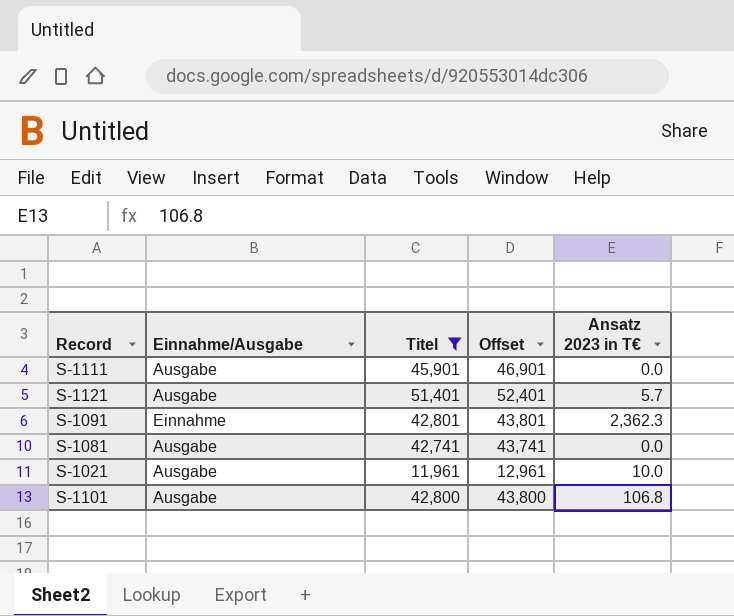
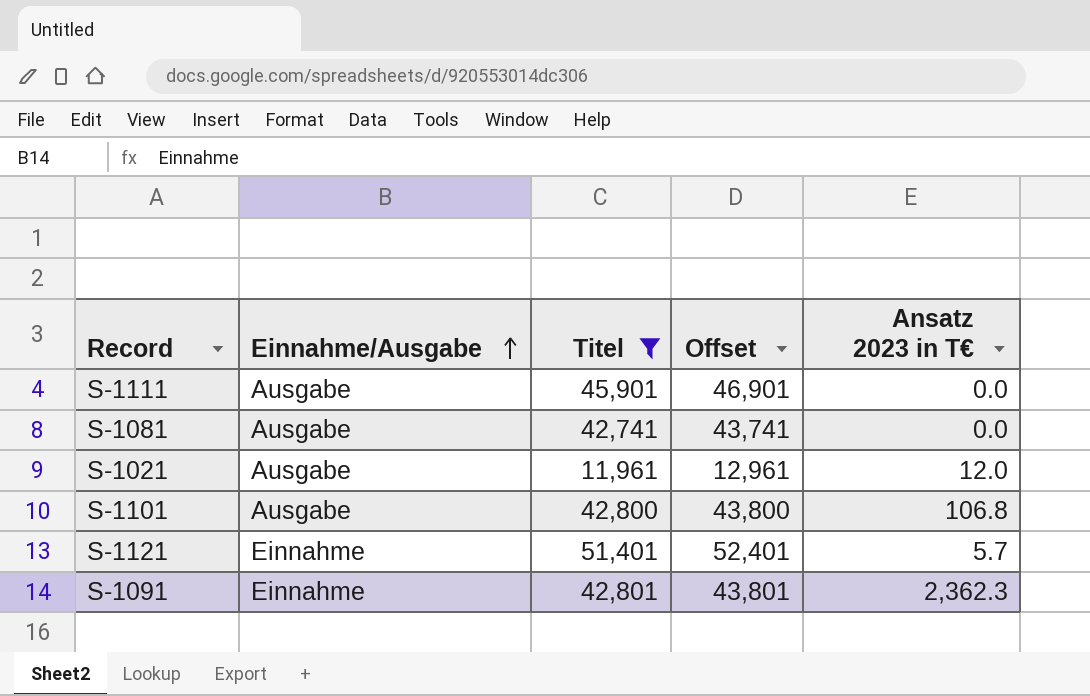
row order: none -> Einnahme/Ausgabe ascending
S-1021 | Ansatz 2023 in T€: 10.0 -> 12.0
S-1121 | Einnahme/Ausgabe: Ausgabe -> Einnahme

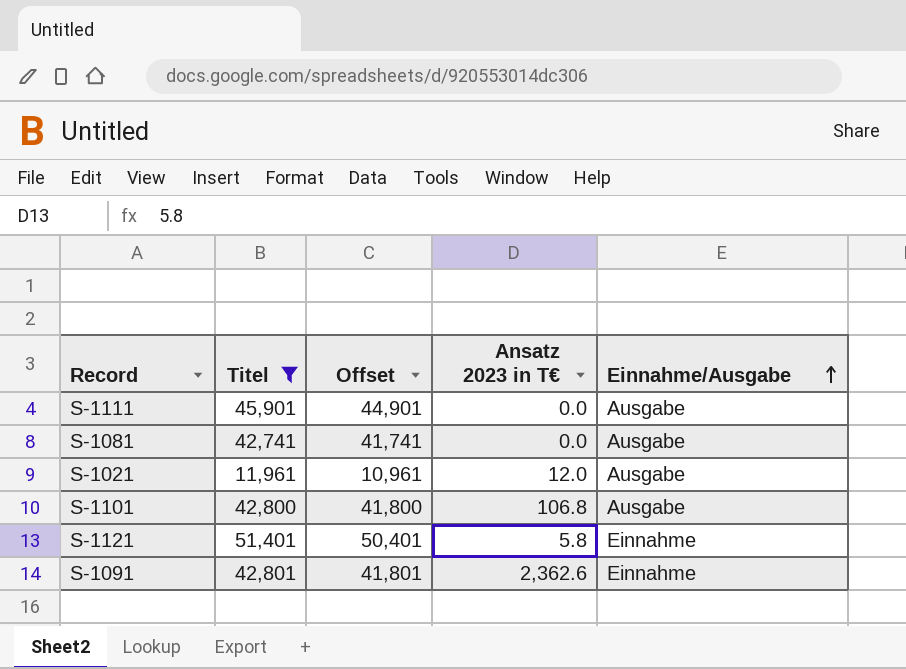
column Offset | formula: [Titel] + 1000 -> [Titel] - 1000
column Einnahme/Ausgabe | position: 2 -> 5
S-1121 | Ansatz 2023 in T€: 5.7 -> 5.8
S-1091 | Ansatz 2023 in T€: 2,362.3 -> 2,362.6

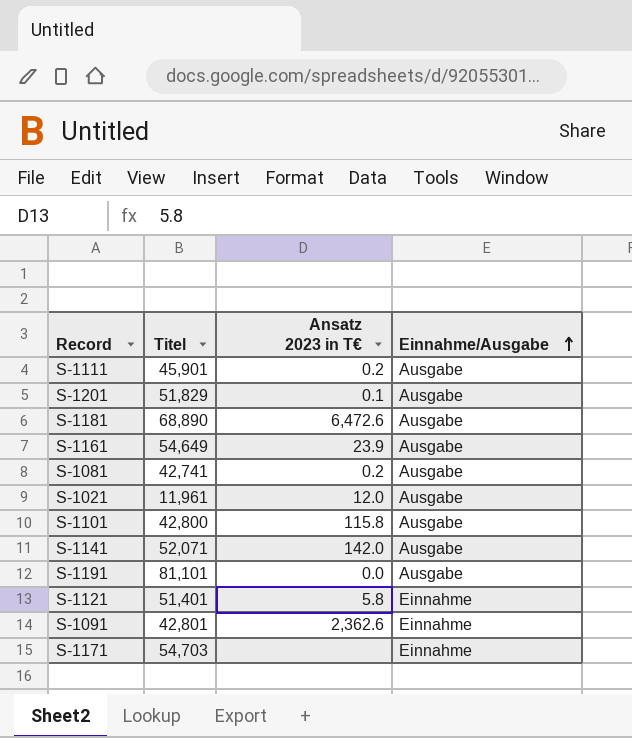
filter: Titel <= 51,401 -> none
column Offset | formula: [Titel] - 1000 -> none
S-1111 | Ansatz 2023 in T€: 0.0 -> 0.2
S-1081 | Ansatz 2023 in T€: 0.0 -> 0.2
S-1101 | Ansatz 2023 in T€: 106.8 -> 115.8

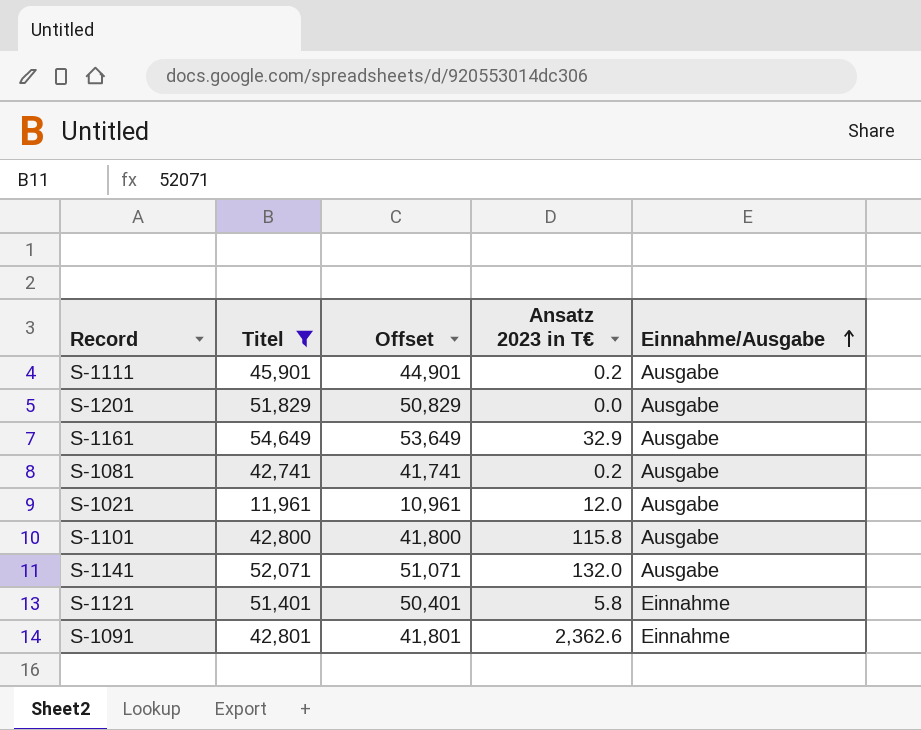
filter: none -> Titel <= 54,649
column Offset | formula: none -> [Titel] - 1000
S-1201 | Ansatz 2023 in T€: 0.1 -> 0.0
S-1161 | Ansatz 2023 in T€: 23.9 -> 32.9
S-1141 | Ansatz 2023 in T€: 142.0 -> 132.0

